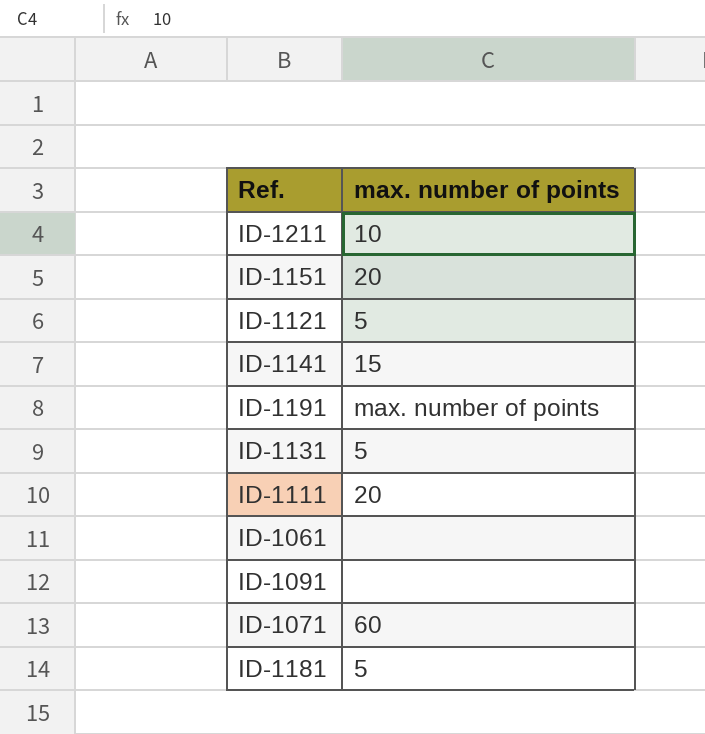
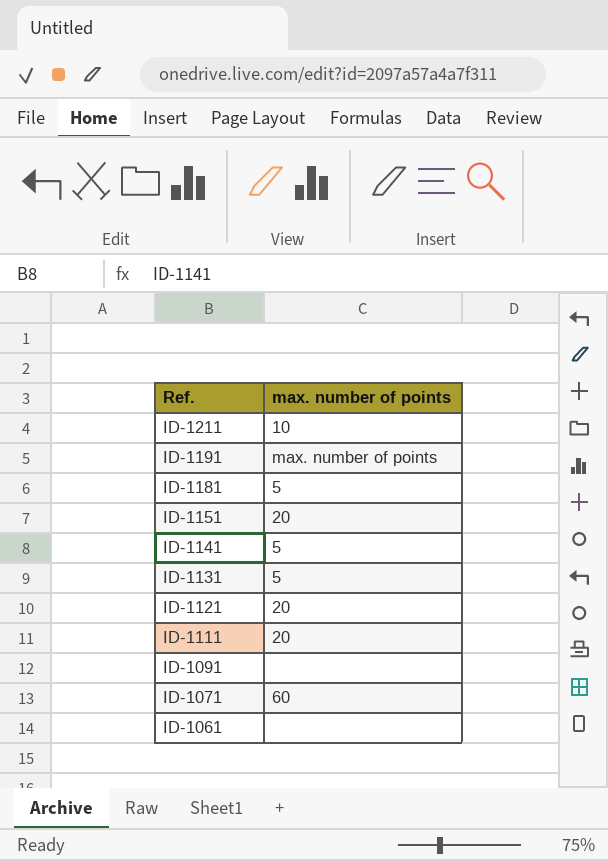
row order: none -> Ref. descending
ID-1141 | max. number of points: 15 -> 5
ID-1121 | max. number of points: 5 -> 20

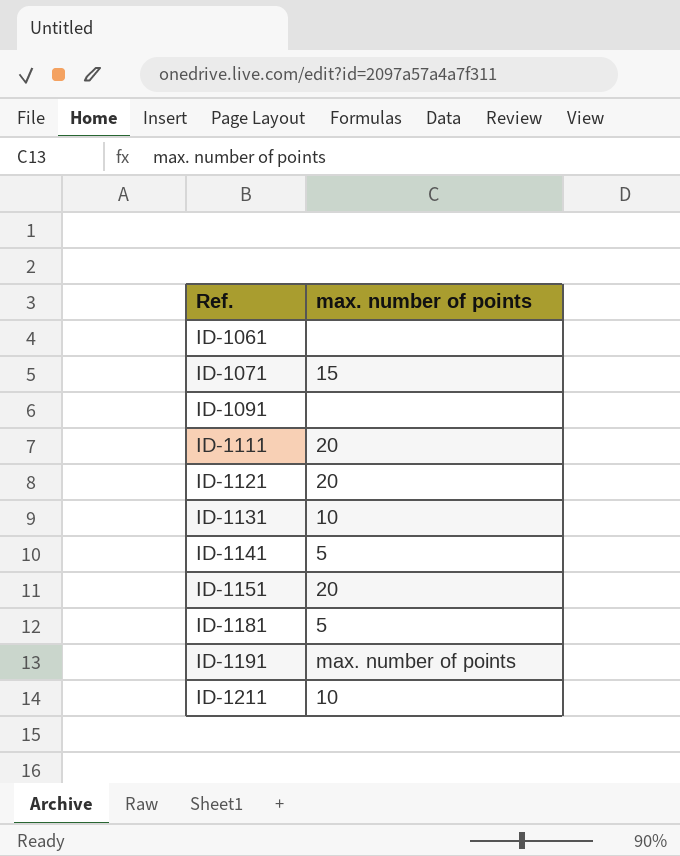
row order: Ref. descending -> Ref. ascending
ID-1071 | max. number of points: 60 -> 15
ID-1131 | max. number of points: 5 -> 10

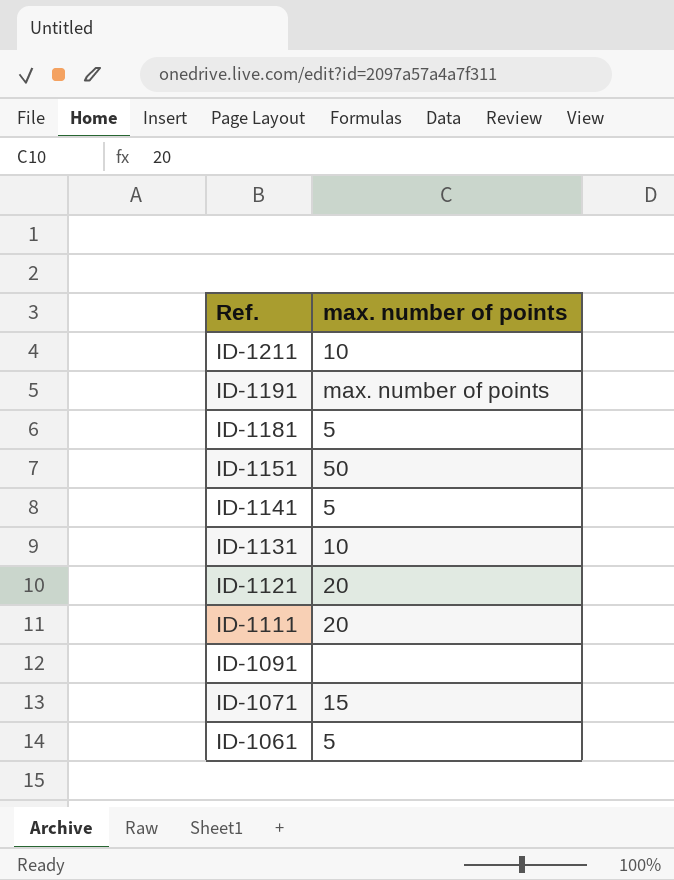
row order: Ref. ascending -> Ref. descending
ID-1151 | max. number of points: 20 -> 50
ID-1061 | max. number of points: none -> 5

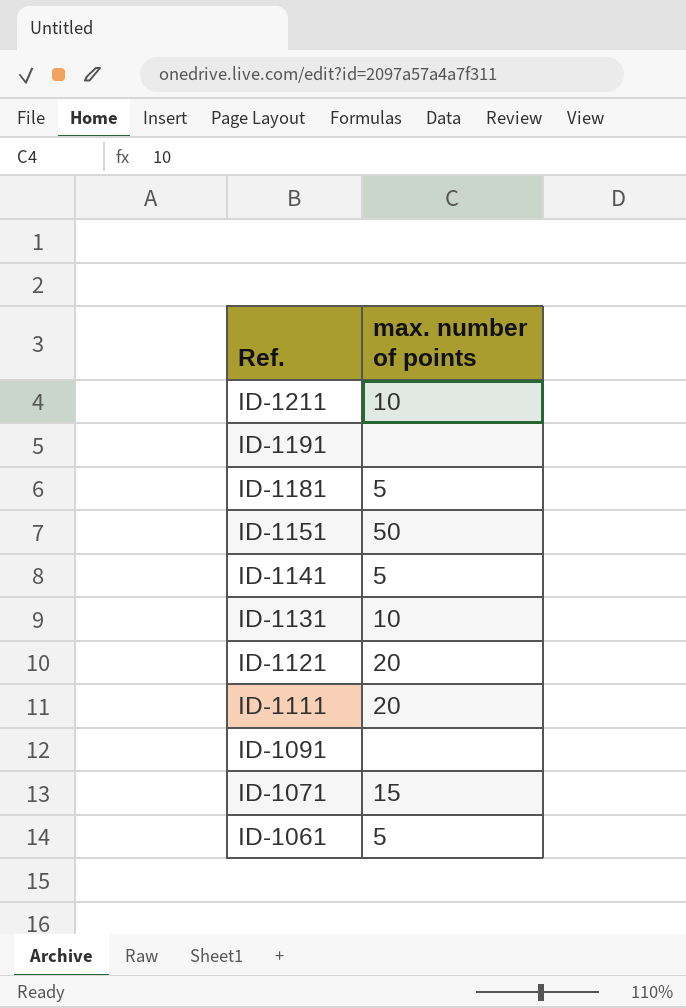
ID-1191 | max. number of points: max. number of points -> none

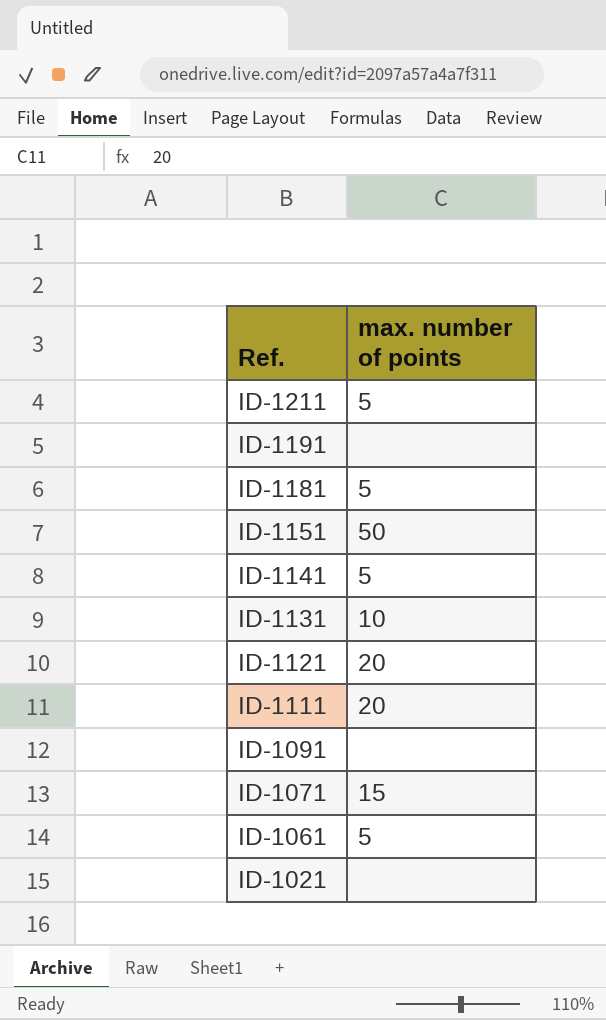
ID-1211 | max. number of points: 10 -> 5
row ID-1021: none -> none

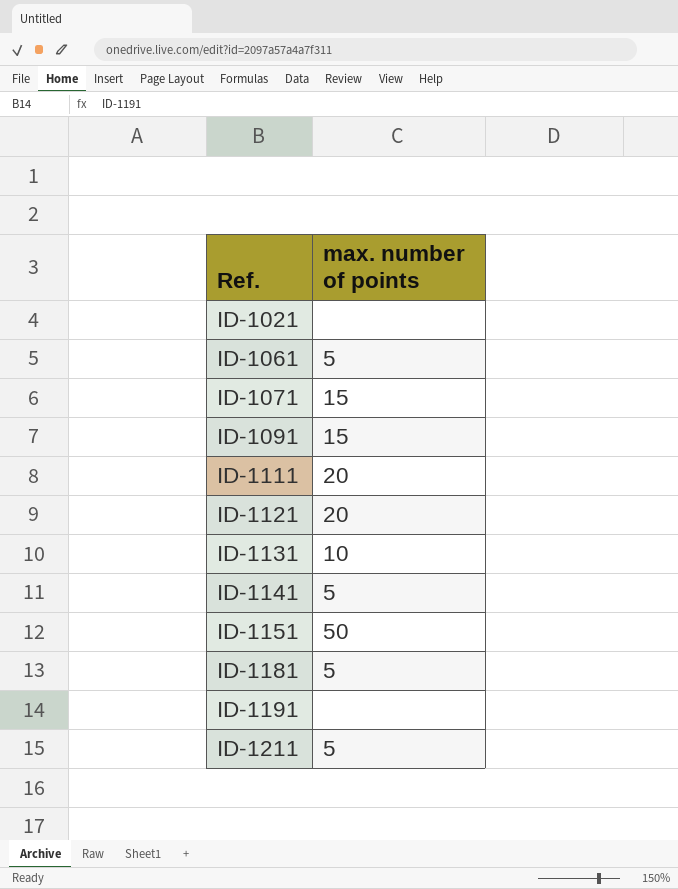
row order: Ref. descending -> Ref. ascending
ID-1091 | max. number of points: none -> 15

